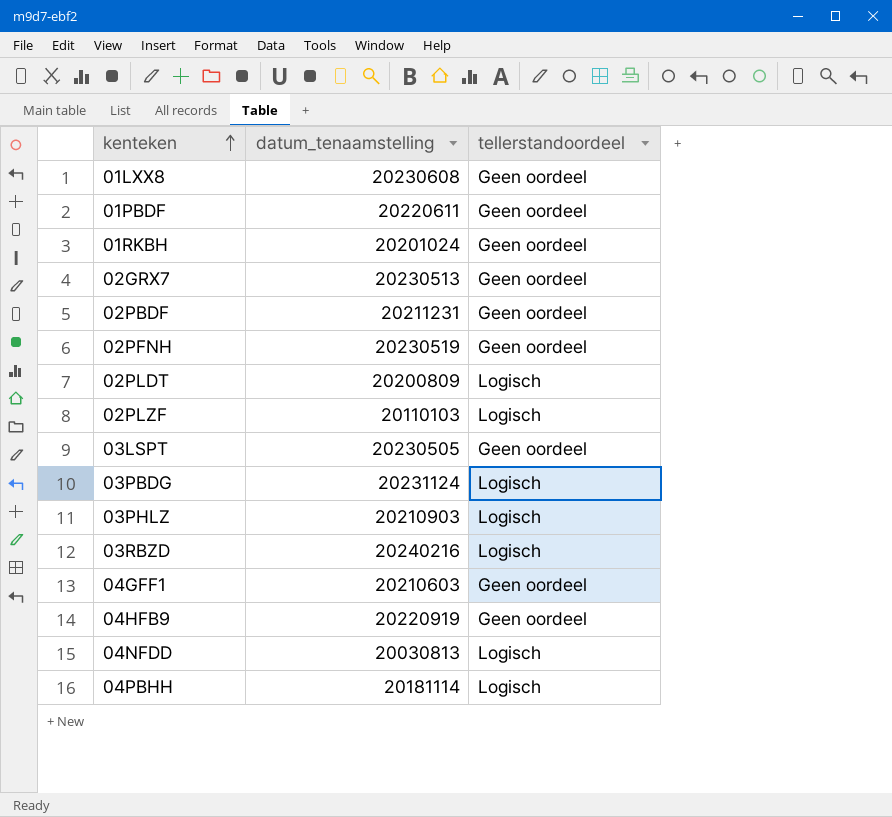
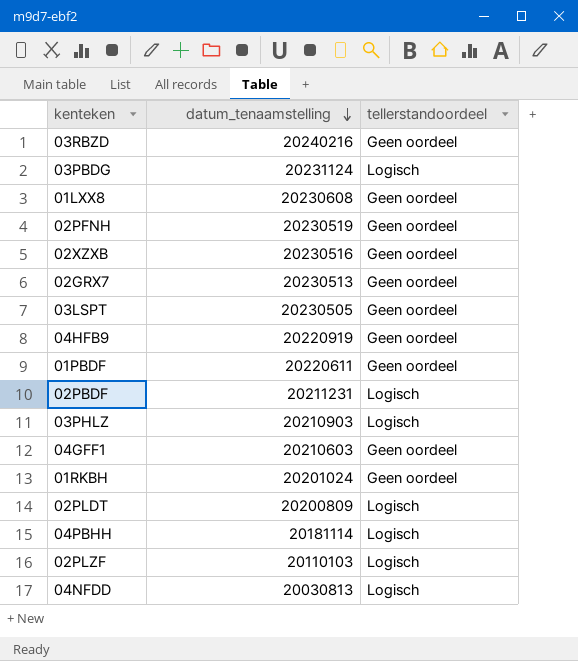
row order: kenteken ascending -> datum_tenaamstelling descending
03RBZD | tellerstandoordeel: Logisch -> Geen oordeel
row 02XZXB: none -> 20230516 | Geen oordeel
02PBDF | tellerstandoordeel: Geen oordeel -> Logisch

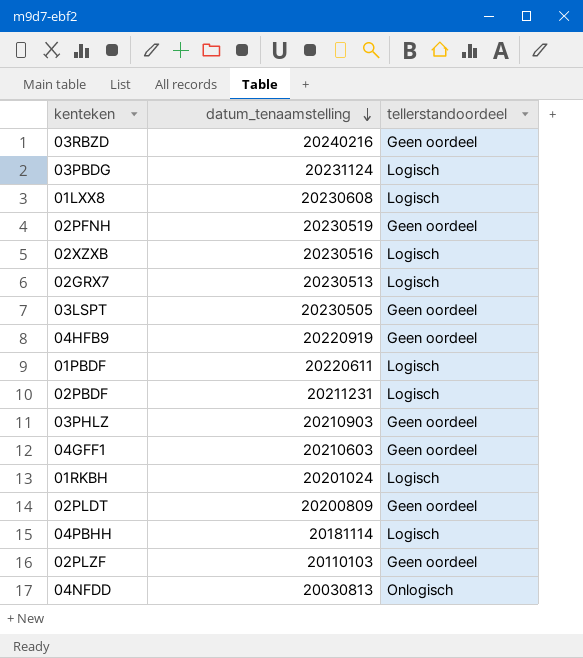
01LXX8 | tellerstandoordeel: Geen oordeel -> Logisch
02XZXB | tellerstandoordeel: Geen oordeel -> Logisch
02GRX7 | tellerstandoordeel: Geen oordeel -> Logisch
01PBDF | tellerstandoordeel: Geen oordeel -> Logisch
03PHLZ | tellerstandoordeel: Logisch -> Geen oordeel
01RKBH | tellerstandoordeel: Geen oordeel -> Logisch
02PLDT | tellerstandoordeel: Logisch -> Geen oordeel
02PLZF | tellerstandoordeel: Logisch -> Geen oordeel
04NFDD | tellerstandoordeel: Logisch -> Onlogisch

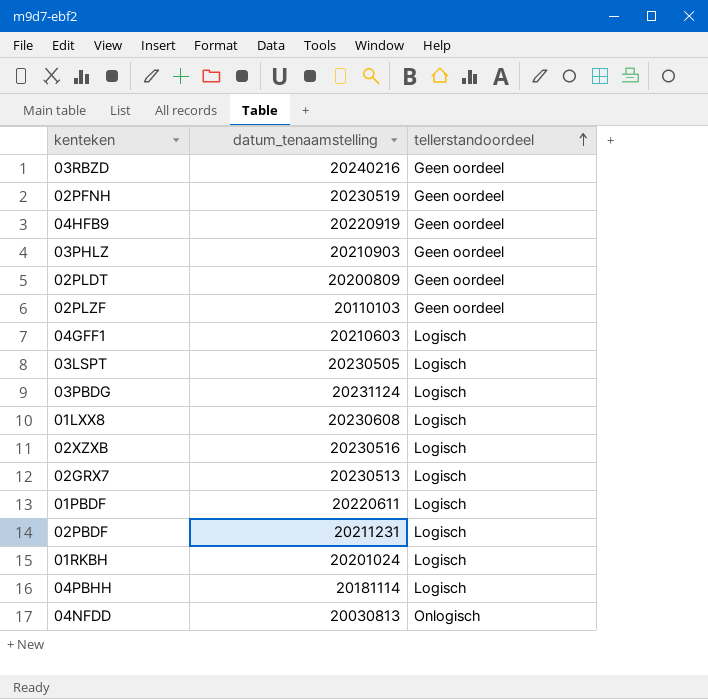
row order: datum_tenaamstelling descending -> tellerstandoordeel ascending
04GFF1 | tellerstandoordeel: Geen oordeel -> Logisch
03LSPT | tellerstandoordeel: Geen oordeel -> Logisch

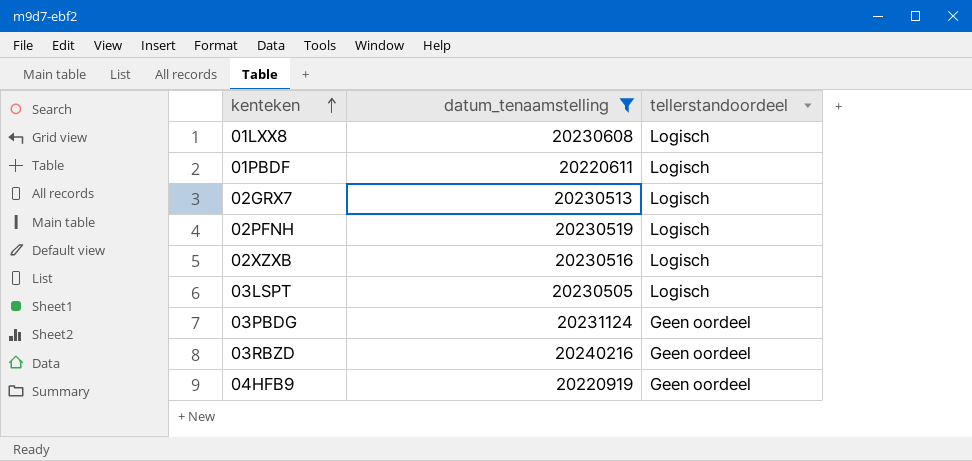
filter: none -> datum_tenaamstelling >= 20220611
row order: tellerstandoordeel ascending -> kenteken ascending
02PFNH | tellerstandoordeel: Geen oordeel -> Logisch
03PBDG | tellerstandoordeel: Logisch -> Geen oordeel

